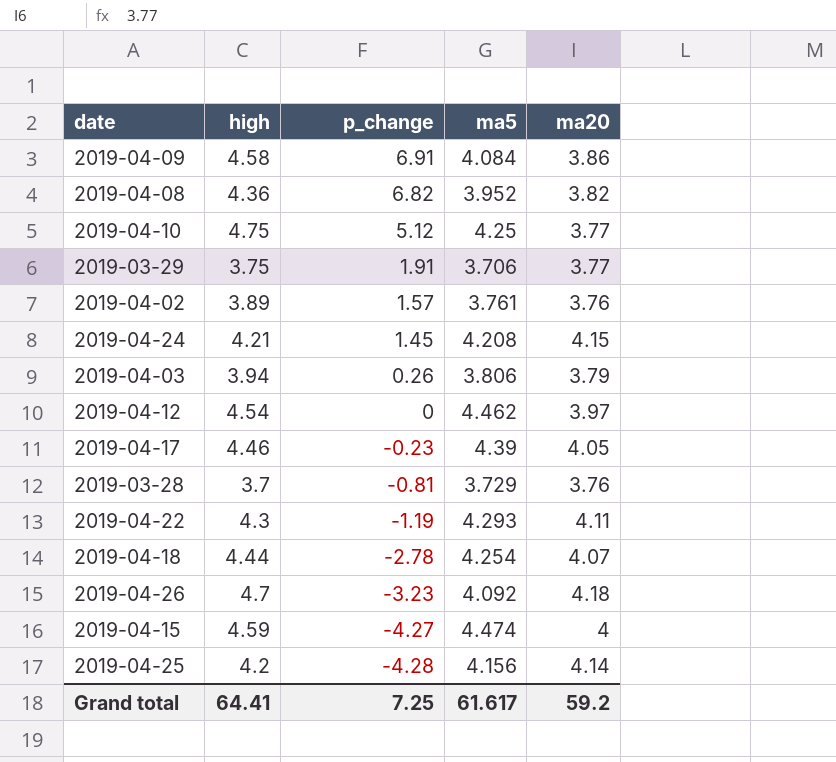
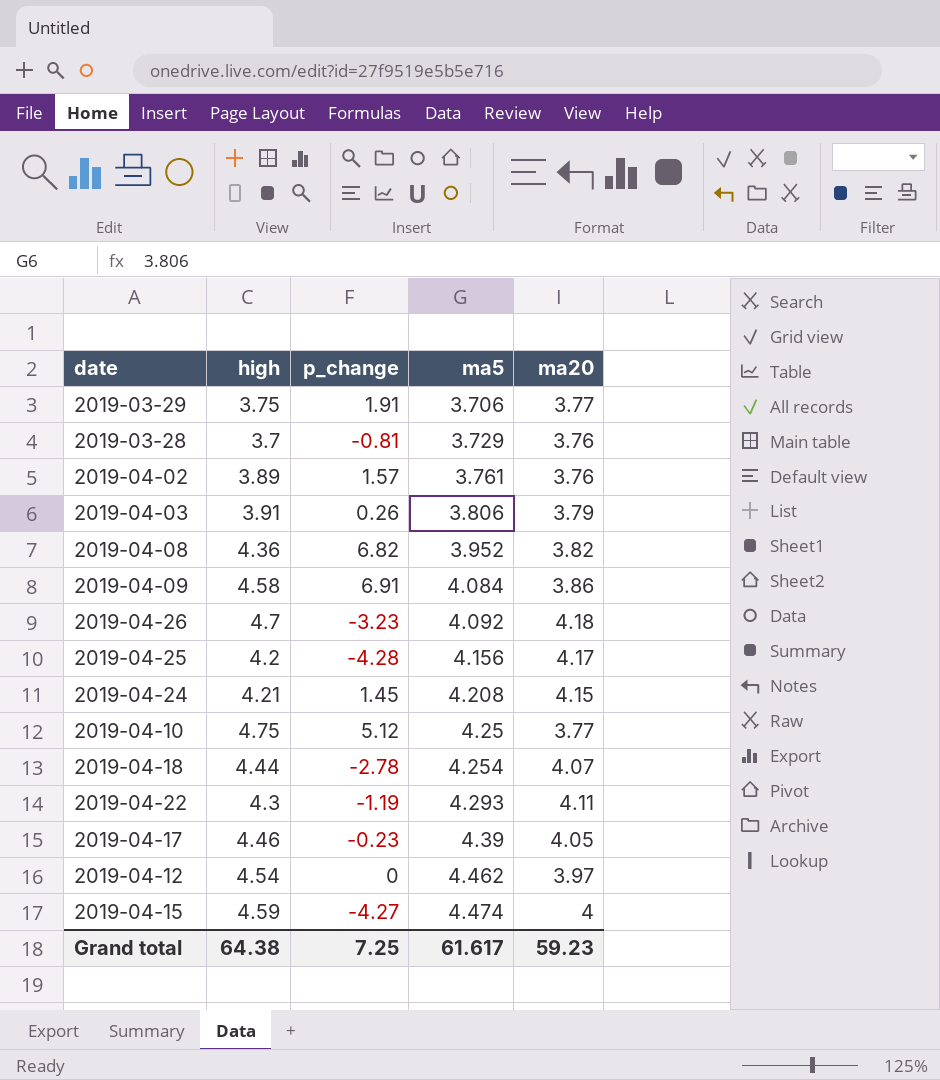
row order: p_change descending -> ma5 ascending
2019-04-03 | high: 3.94 -> 3.91
2019-04-25 | ma20: 4.14 -> 4.17
Grand total | high: 64.41 -> 64.38
Grand total | ma20: 59.2 -> 59.23

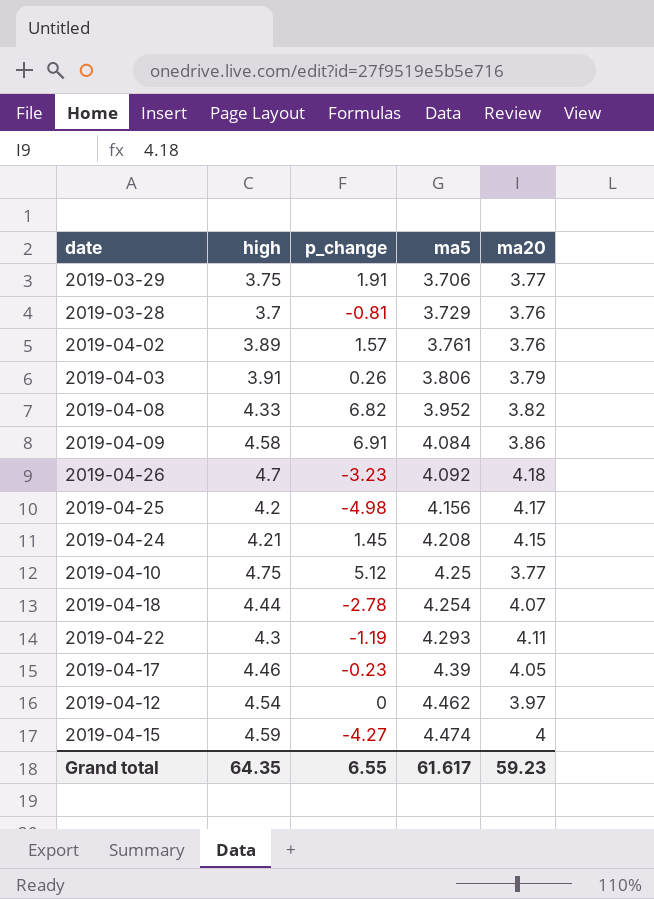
2019-04-08 | high: 4.36 -> 4.33
2019-04-25 | p_change: -4.28 -> -4.98
Grand total | high: 64.38 -> 64.35
Grand total | p_change: 7.25 -> 6.55

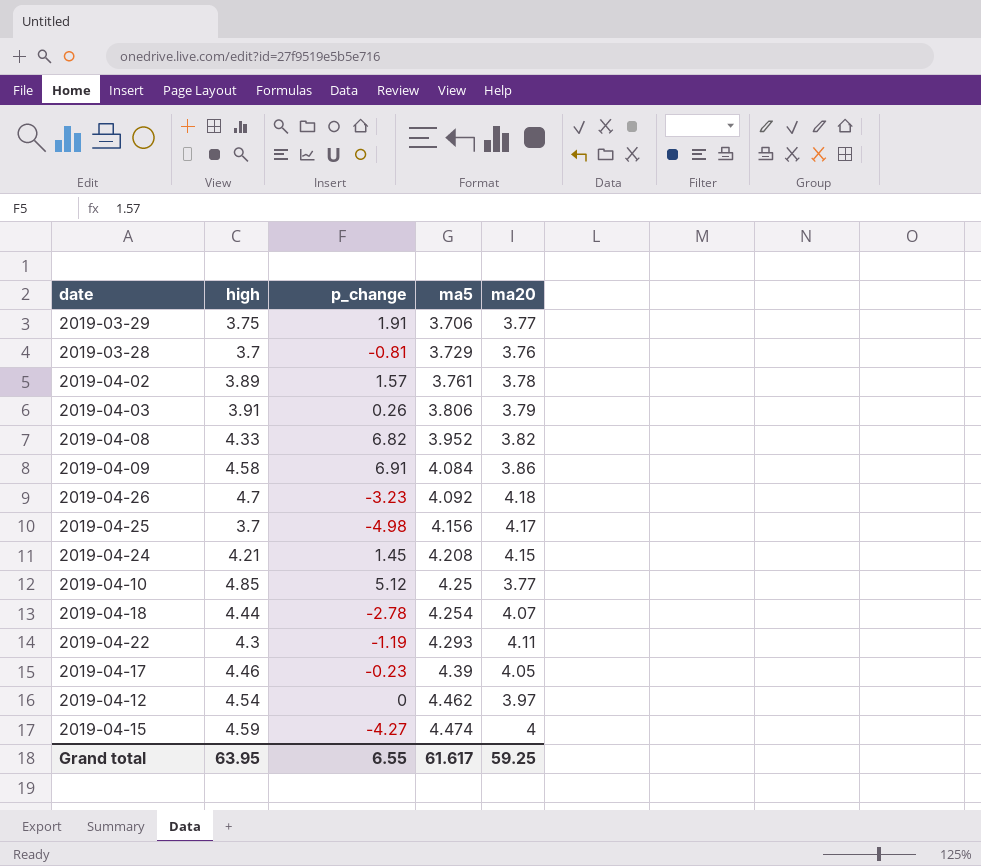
2019-04-02 | ma20: 3.76 -> 3.78
2019-04-25 | high: 4.2 -> 3.7
2019-04-10 | high: 4.75 -> 4.85
Grand total | high: 64.35 -> 63.95
Grand total | ma20: 59.23 -> 59.25

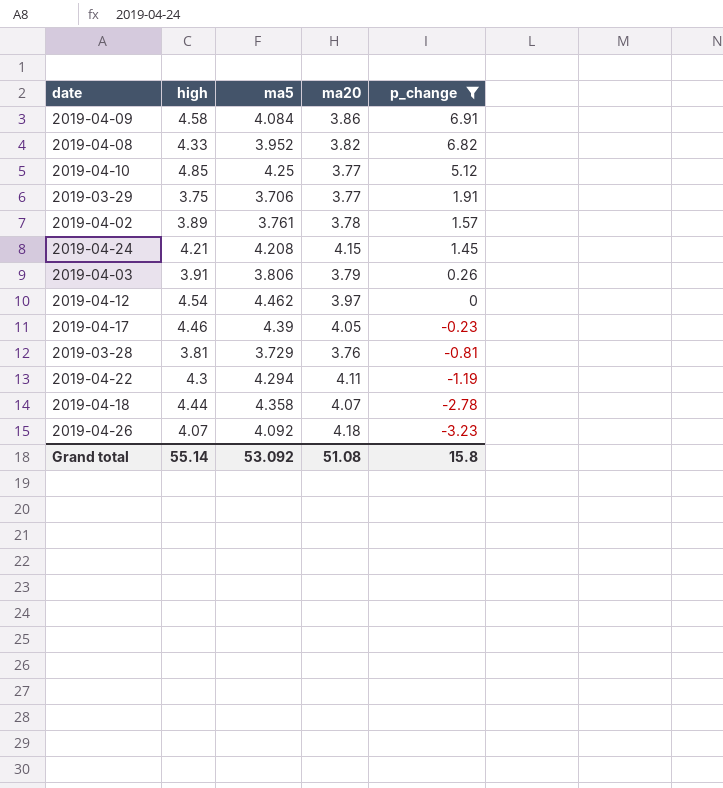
filter: none -> p_change >= -3.23
row order: ma5 ascending -> p_change descending
column p_change | position: 3 -> 5
2019-03-28 | high: 3.7 -> 3.81
2019-04-22 | ma5: 4.293 -> 4.294
2019-04-18 | ma5: 4.254 -> 4.358
2019-04-26 | high: 4.7 -> 4.07
Grand total | high: 63.95 -> 55.14
Grand total | ma5: 61.617 -> 53.092
Grand total | ma20: 59.25 -> 51.08
Grand total | p_change: 6.55 -> 15.8

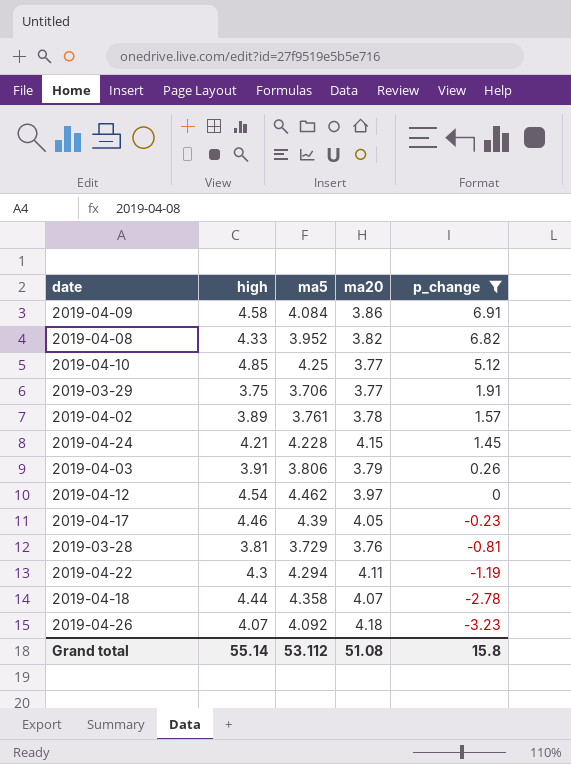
2019-04-24 | ma5: 4.208 -> 4.228
Grand total | ma5: 53.092 -> 53.112

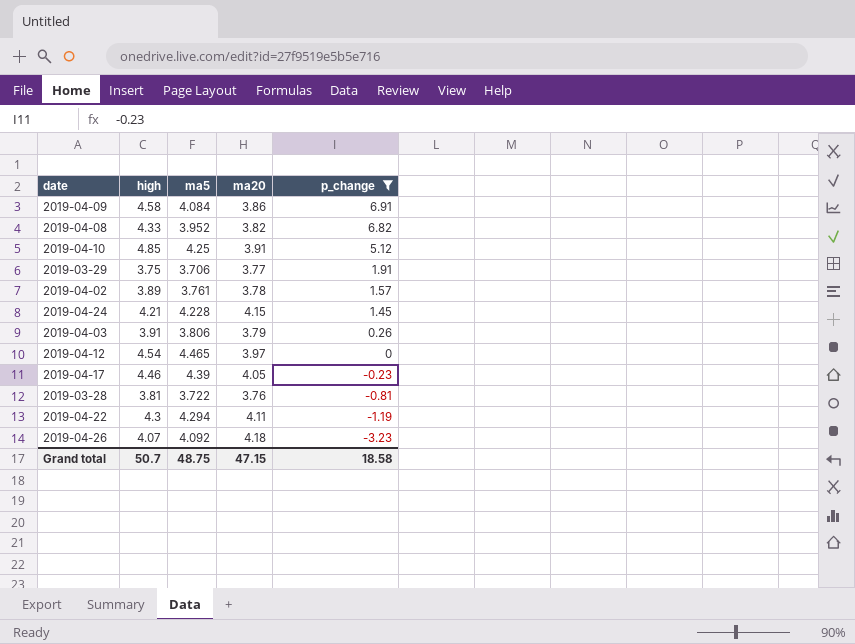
row 2019-04-18: 4.44 | 4.358 | 4.07 | -2.78 -> none
2019-04-10 | ma20: 3.77 -> 3.91
2019-04-12 | ma5: 4.462 -> 4.465
2019-03-28 | ma5: 3.729 -> 3.722
Grand total | high: 55.14 -> 50.7
Grand total | ma5: 53.112 -> 48.75
Grand total | ma20: 51.08 -> 47.15
Grand total | p_change: 15.8 -> 18.58

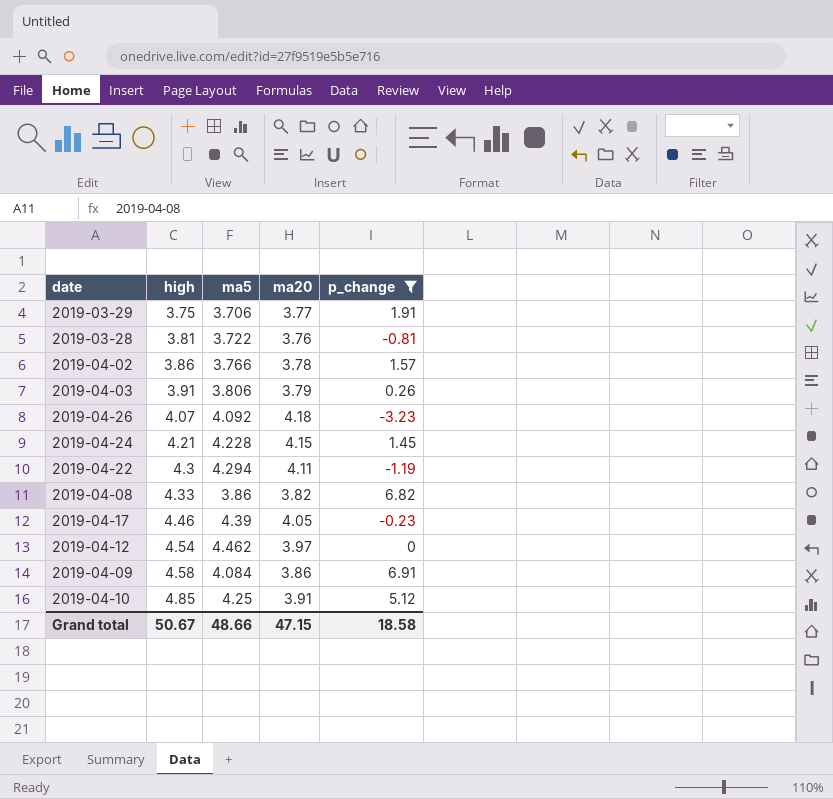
row order: p_change descending -> high ascending
2019-04-02 | high: 3.89 -> 3.86
2019-04-02 | ma5: 3.761 -> 3.766
2019-04-08 | ma5: 3.952 -> 3.86
2019-04-12 | ma5: 4.465 -> 4.462
Grand total | high: 50.7 -> 50.67
Grand total | ma5: 48.75 -> 48.66

